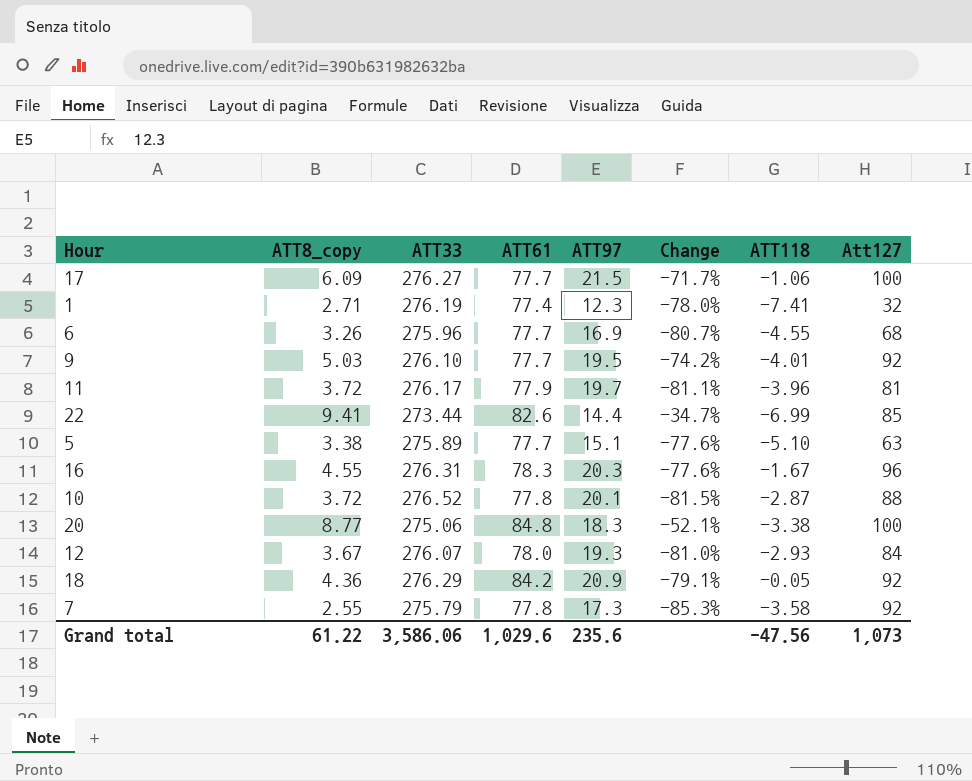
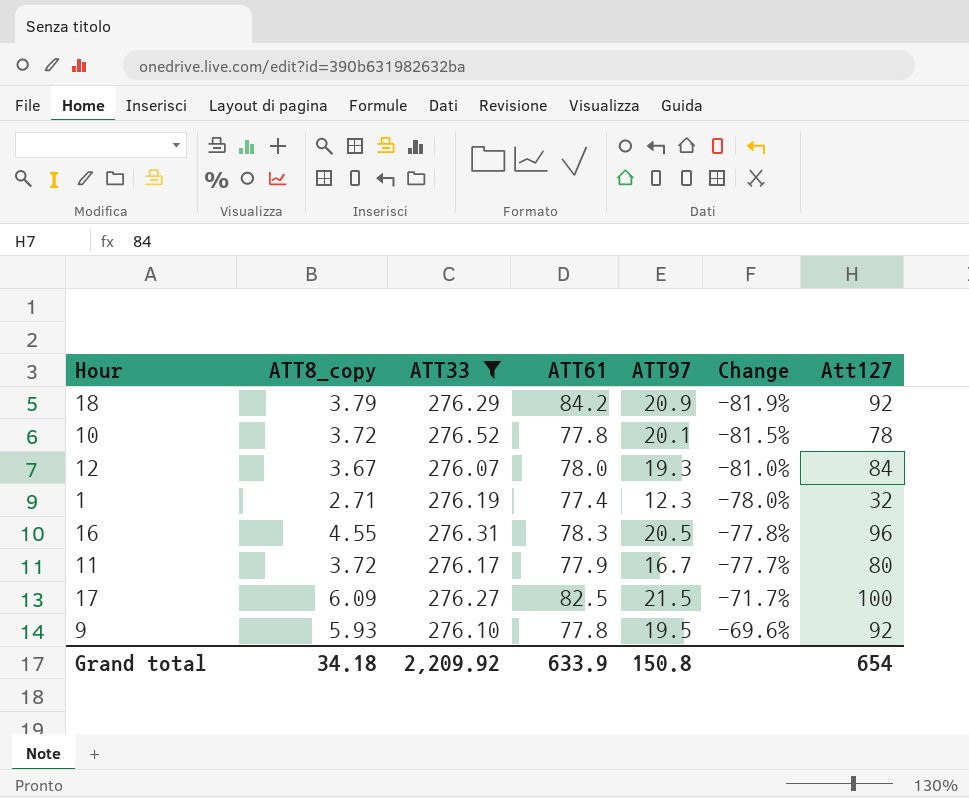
filter: none -> ATT33 >= 276.07
row order: none -> Change ascending
column ATT118 | position: 7 -> none
18 | ATT8_copy: 4.36 -> 3.79
18 | Change: -79.1% -> -81.9%
10 | Att127: 88 -> 78
16 | ATT97: 20.3 -> 20.5
16 | Change: -77.6% -> -77.8%
11 | ATT97: 19.7 -> 16.7
11 | Change: -81.1% -> -77.7%
11 | Att127: 81 -> 80
17 | ATT61: 77.7 -> 82.5
9 | ATT8_copy: 5.03 -> 5.93
9 | ATT61: 77.7 -> 77.8
9 | Change: -74.2% -> -69.6%
Grand total | ATT8_copy: 61.22 -> 34.18
Grand total | ATT33: 3,586.06 -> 2,209.92
Grand total | ATT61: 1,029.6 -> 633.9
Grand total | ATT97: 235.6 -> 150.8
Grand total | Att127: 1,073 -> 654

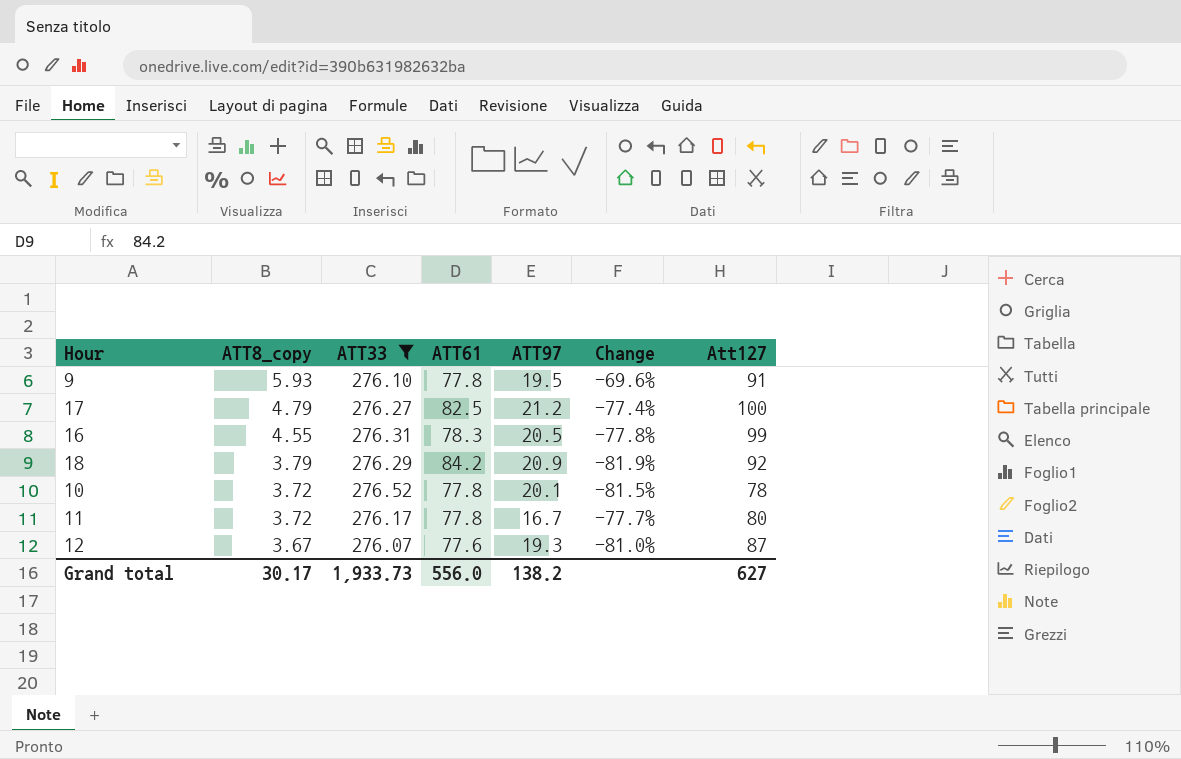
row order: Change ascending -> ATT8_copy descending
row 1: 2.71 | 276.19 | 77.4 | 12.3 | -78.0% | 32 -> none
9 | Att127: 92 -> 91
17 | ATT8_copy: 6.09 -> 4.79
17 | ATT97: 21.5 -> 21.2
17 | Change: -71.7% -> -77.4%
16 | Att127: 96 -> 99
11 | ATT61: 77.9 -> 77.8
12 | ATT61: 78.0 -> 77.6
12 | Att127: 84 -> 87
Grand total | ATT8_copy: 34.18 -> 30.17
Grand total | ATT33: 2,209.92 -> 1,933.73
Grand total | ATT61: 633.9 -> 556.0
Grand total | ATT97: 150.8 -> 138.2
Grand total | Att127: 654 -> 627

